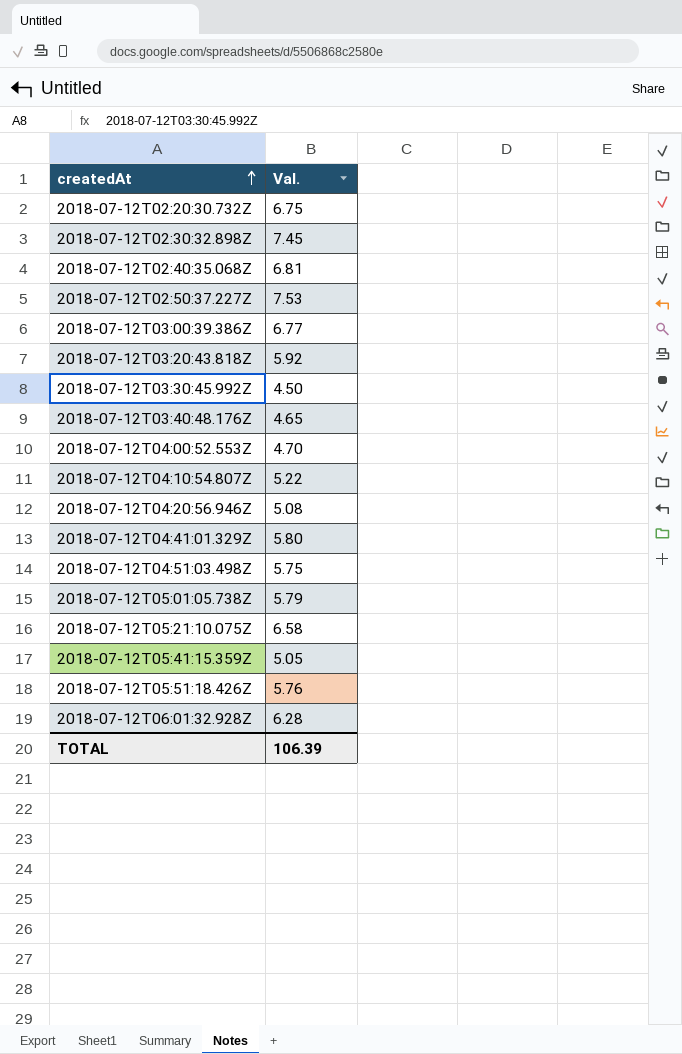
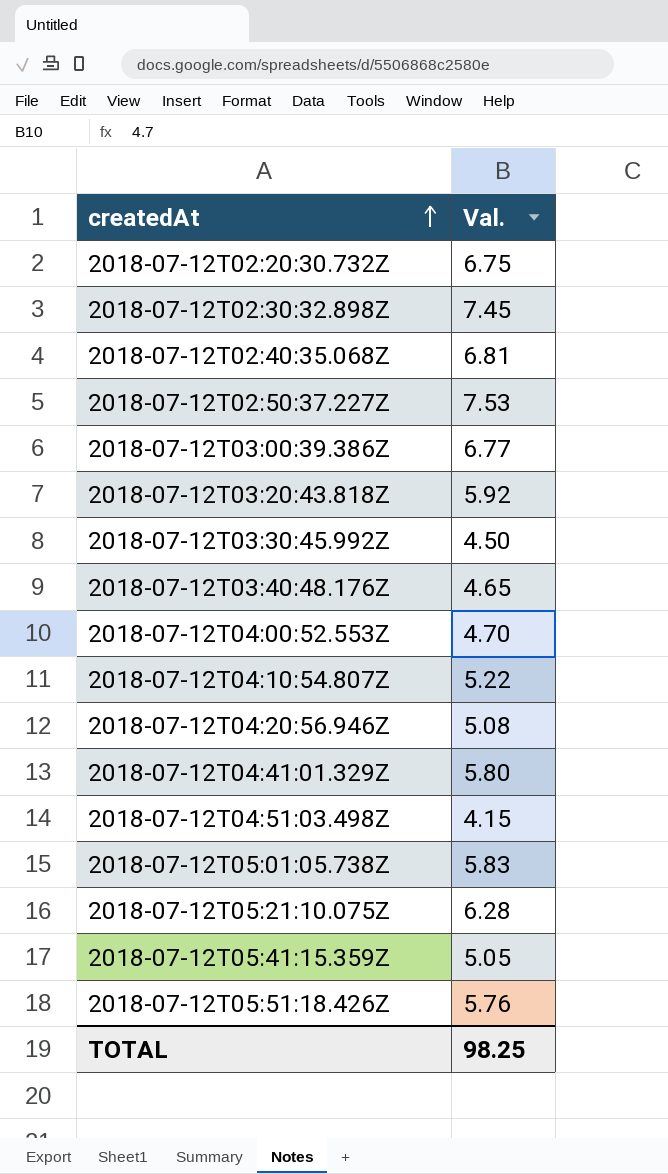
row 2018-07-12T06:01:32.928Z: 6.28 -> none
2018-07-12T04:51:03.498Z | Val.: 5.75 -> 4.15
2018-07-12T05:01:05.738Z | Val.: 5.79 -> 5.83
2018-07-12T05:21:10.075Z | Val.: 6.58 -> 6.28
TOTAL | Val.: 106.39 -> 98.25

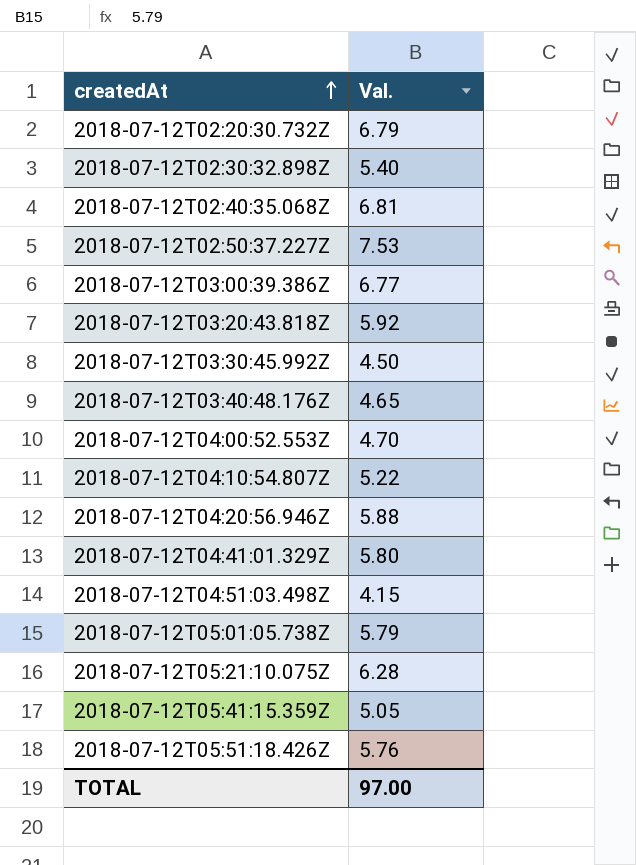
2018-07-12T02:20:30.732Z | Val.: 6.75 -> 6.79
2018-07-12T02:30:32.898Z | Val.: 7.45 -> 5.40
2018-07-12T04:20:56.946Z | Val.: 5.08 -> 5.88
2018-07-12T05:01:05.738Z | Val.: 5.83 -> 5.79
TOTAL | Val.: 98.25 -> 97.00

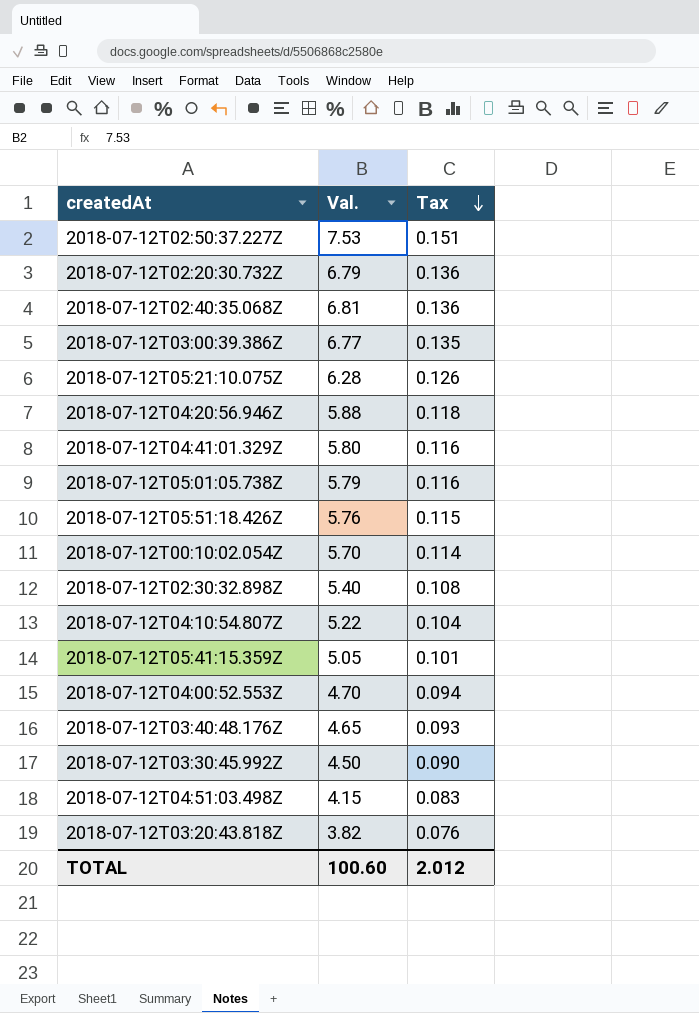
row order: createdAt ascending -> Tax descending
column Tax | formula: none -> [Val.] * 0.02
row 2018-07-12T00:10:02.054Z: none -> 5.70 | 0.114
2018-07-12T03:20:43.818Z | Val.: 5.92 -> 3.82
TOTAL | Val.: 97.00 -> 100.60

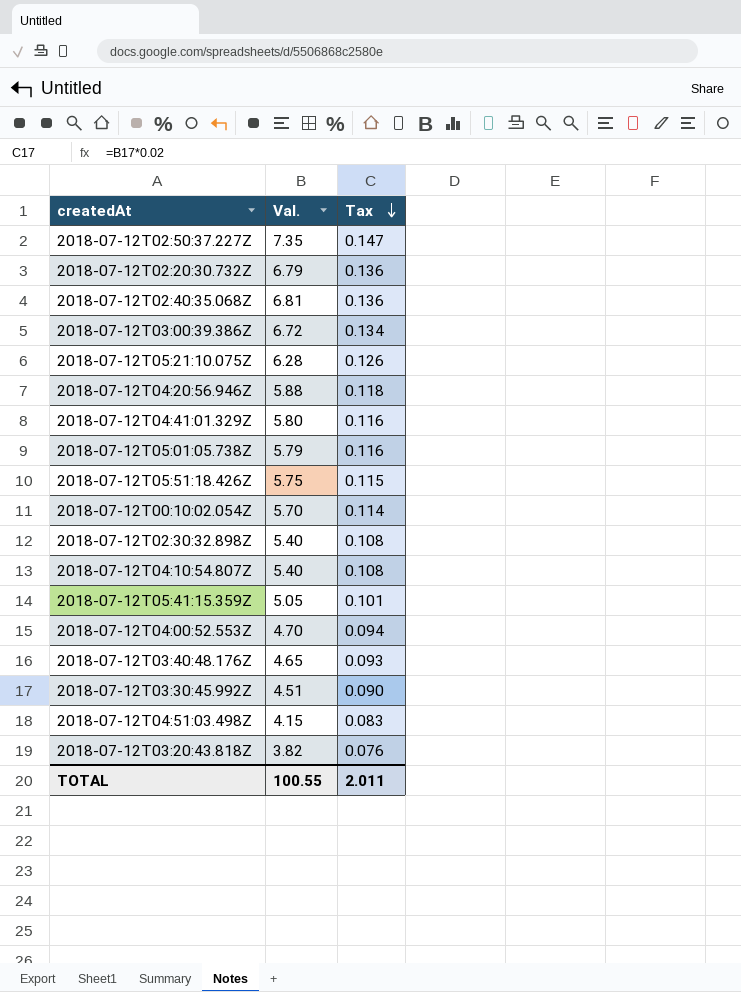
2018-07-12T02:50:37.227Z | Val.: 7.53 -> 7.35
2018-07-12T02:50:37.227Z | Tax: 0.151 -> 0.147
2018-07-12T03:00:39.386Z | Val.: 6.77 -> 6.72
2018-07-12T03:00:39.386Z | Tax: 0.135 -> 0.134
2018-07-12T05:51:18.426Z | Val.: 5.76 -> 5.75
2018-07-12T04:10:54.807Z | Val.: 5.22 -> 5.40
2018-07-12T04:10:54.807Z | Tax: 0.104 -> 0.108
2018-07-12T03:30:45.992Z | Val.: 4.50 -> 4.51
TOTAL | Val.: 100.60 -> 100.55
TOTAL | Tax: 2.012 -> 2.011

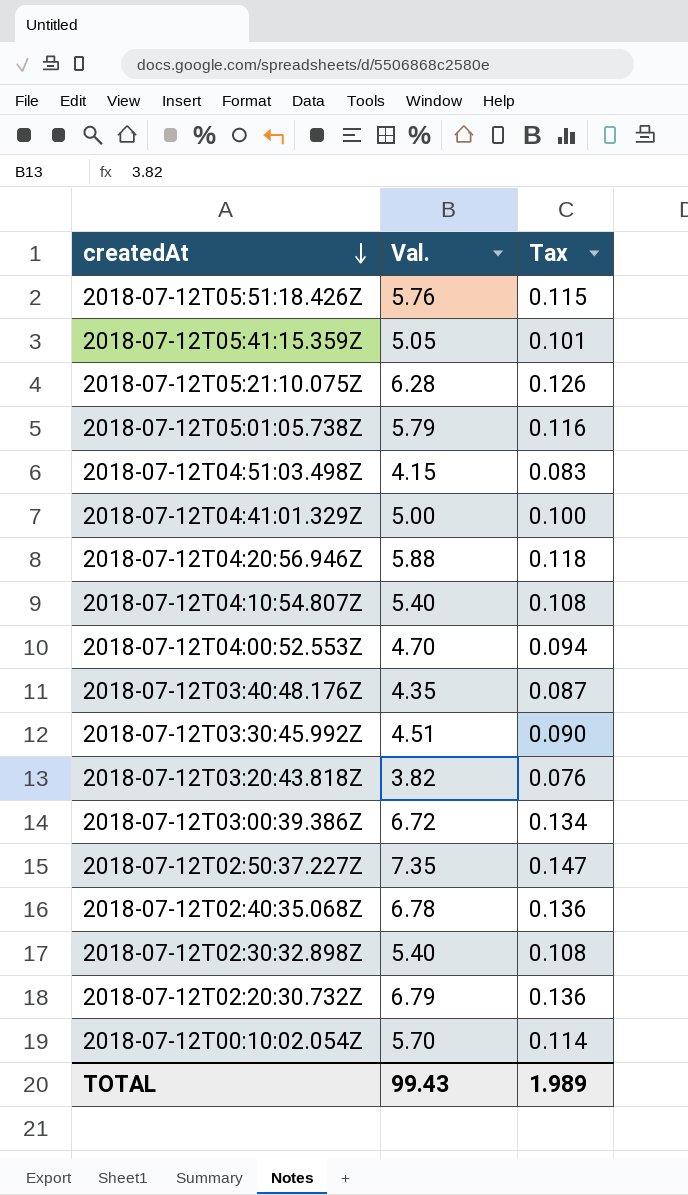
row order: Tax descending -> createdAt descending
2018-07-12T05:51:18.426Z | Val.: 5.75 -> 5.76
2018-07-12T04:41:01.329Z | Val.: 5.80 -> 5.00
2018-07-12T04:41:01.329Z | Tax: 0.116 -> 0.100
2018-07-12T03:40:48.176Z | Val.: 4.65 -> 4.35
2018-07-12T03:40:48.176Z | Tax: 0.093 -> 0.087
2018-07-12T02:40:35.068Z | Val.: 6.81 -> 6.78
TOTAL | Val.: 100.55 -> 99.43
TOTAL | Tax: 2.011 -> 1.989

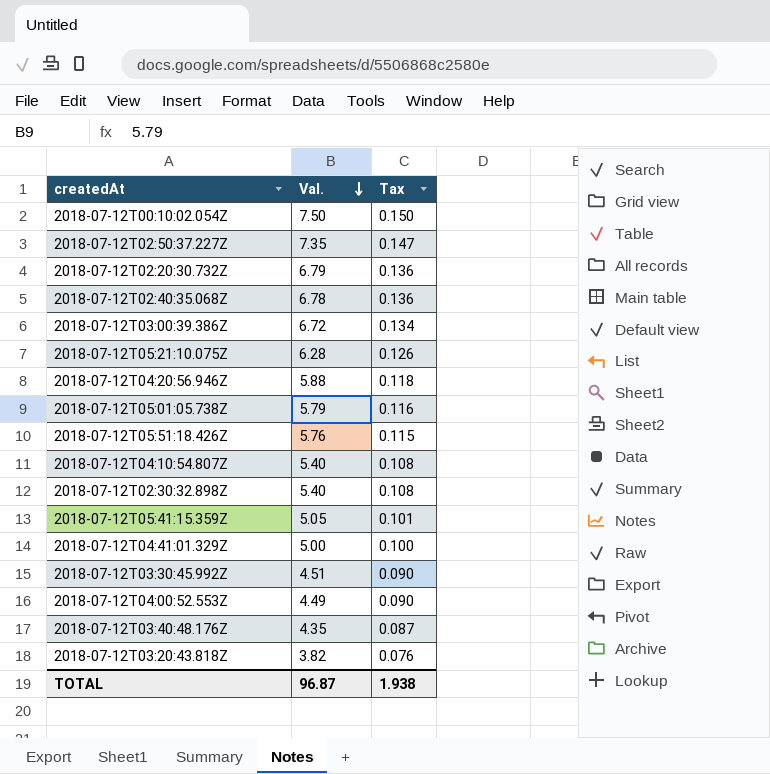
row order: createdAt descending -> Val. descending
row 2018-07-12T04:51:03.498Z: 4.15 | 0.083 -> none
2018-07-12T00:10:02.054Z | Val.: 5.70 -> 7.50
2018-07-12T00:10:02.054Z | Tax: 0.114 -> 0.150
2018-07-12T04:00:52.553Z | Val.: 4.70 -> 4.49
2018-07-12T04:00:52.553Z | Tax: 0.094 -> 0.090
TOTAL | Val.: 99.43 -> 96.87
TOTAL | Tax: 1.989 -> 1.938

